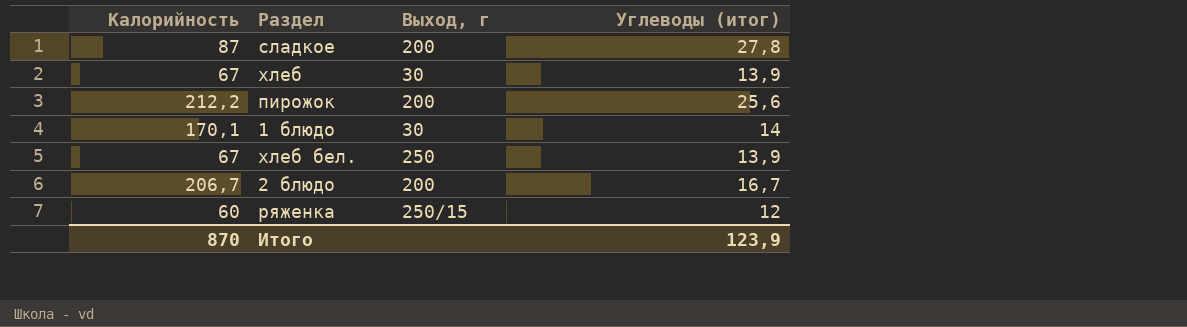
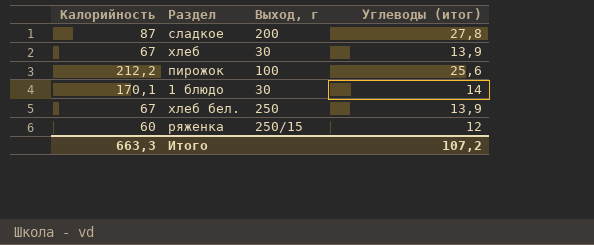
row 2 блюдо: 206,7 | 200 | 16,7 -> none
пирожок | Выход, г: 200 -> 100
Итого | Калорийность: 870 -> 663,3
Итого | Углеводы (итог): 123,9 -> 107,2

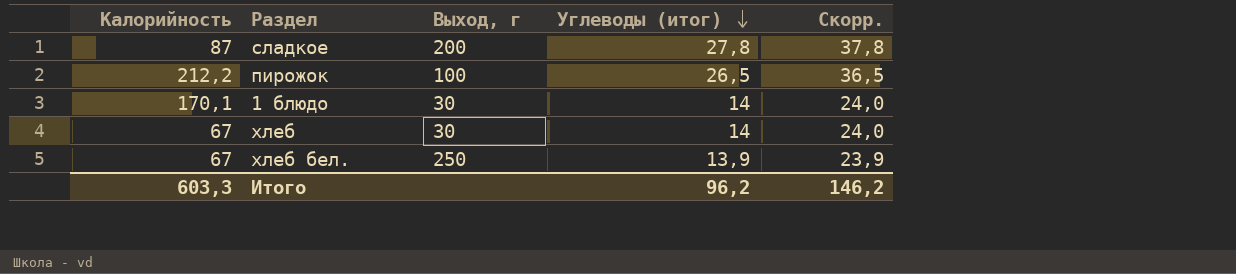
row order: none -> Углеводы (итог) descending
column Скорр. | formula: none -> [Углеводы (итог)] + 10
row ряженка: 60 | 250/15 | 12 -> none
пирожок | Углеводы (итог): 25,6 -> 26,5
хлеб | Углеводы (итог): 13,9 -> 14
Итого | Калорийность: 663,3 -> 603,3
Итого | Углеводы (итог): 107,2 -> 96,2

